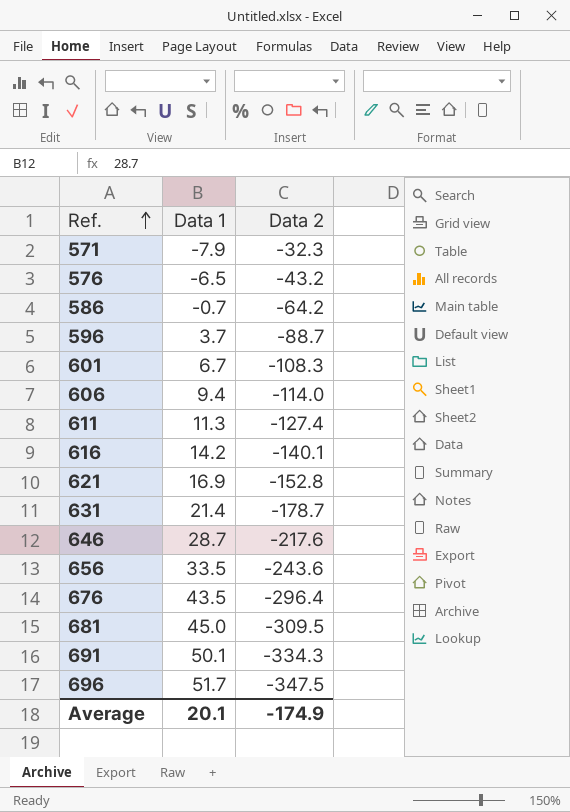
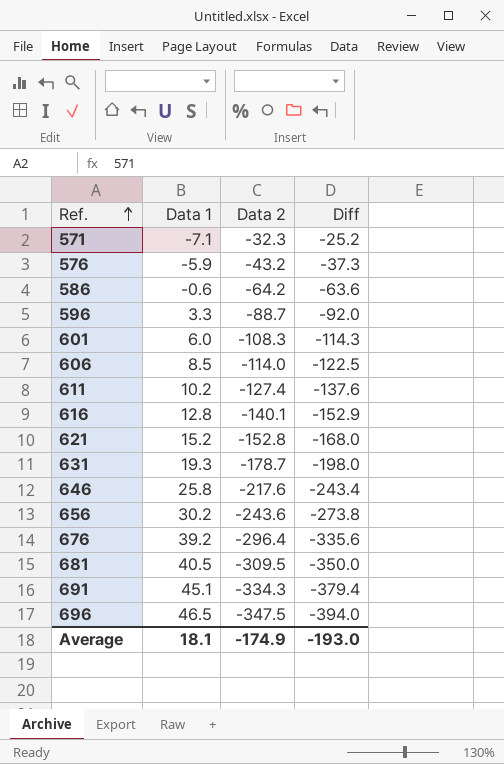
column Diff | formula: none -> [Data 2] - [Data 1]
571 | Data 1: -7.9 -> -7.1
576 | Data 1: -6.5 -> -5.9
586 | Data 1: -0.7 -> -0.6
596 | Data 1: 3.7 -> 3.3
601 | Data 1: 6.7 -> 6.0
606 | Data 1: 9.4 -> 8.5
611 | Data 1: 11.3 -> 10.2
616 | Data 1: 14.2 -> 12.8
621 | Data 1: 16.9 -> 15.2
631 | Data 1: 21.4 -> 19.3
646 | Data 1: 28.7 -> 25.8
656 | Data 1: 33.5 -> 30.2
676 | Data 1: 43.5 -> 39.2
681 | Data 1: 45.0 -> 40.5
691 | Data 1: 50.1 -> 45.1
696 | Data 1: 51.7 -> 46.5
Average | Data 1: 20.1 -> 18.1

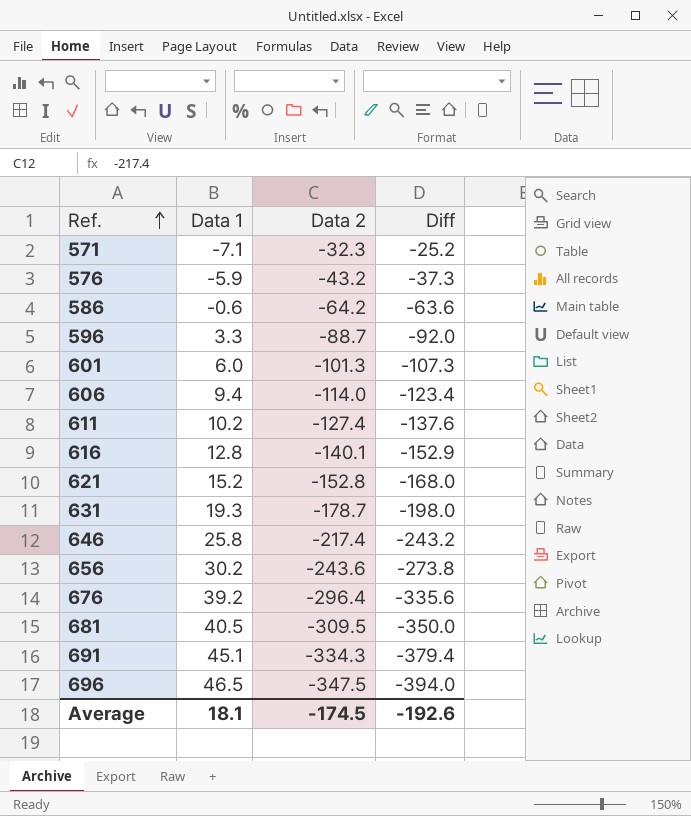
601 | Data 2: -108.3 -> -101.3
601 | Diff: -114.3 -> -107.3
606 | Data 1: 8.5 -> 9.4
606 | Diff: -122.5 -> -123.4
646 | Data 2: -217.6 -> -217.4
646 | Diff: -243.4 -> -243.2
Average | Data 2: -174.9 -> -174.5
Average | Diff: -193.0 -> -192.6

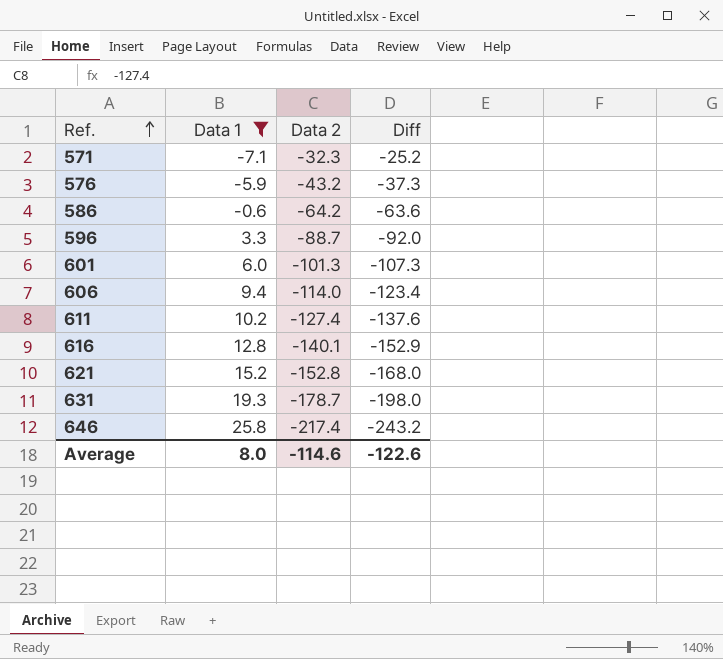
filter: none -> Data 1 <= 25.8
Average | Data 1: 18.1 -> 8.0
Average | Data 2: -174.5 -> -114.6
Average | Diff: -192.6 -> -122.6

